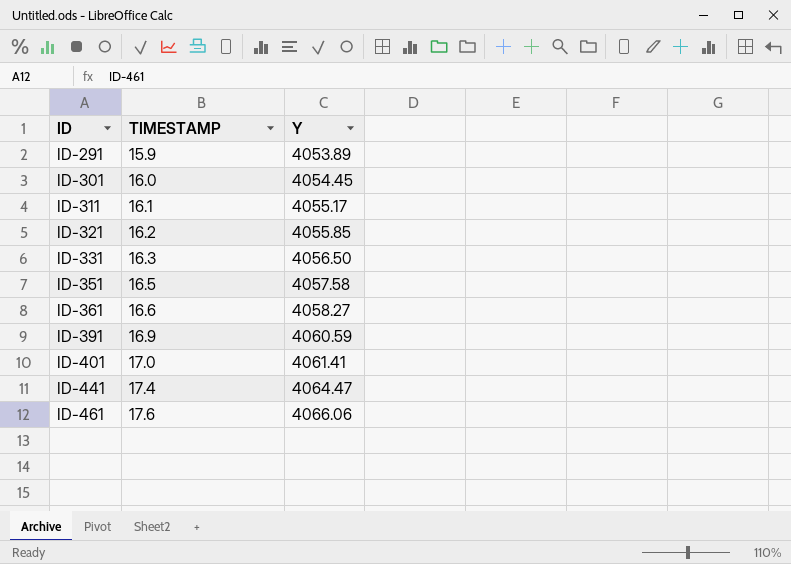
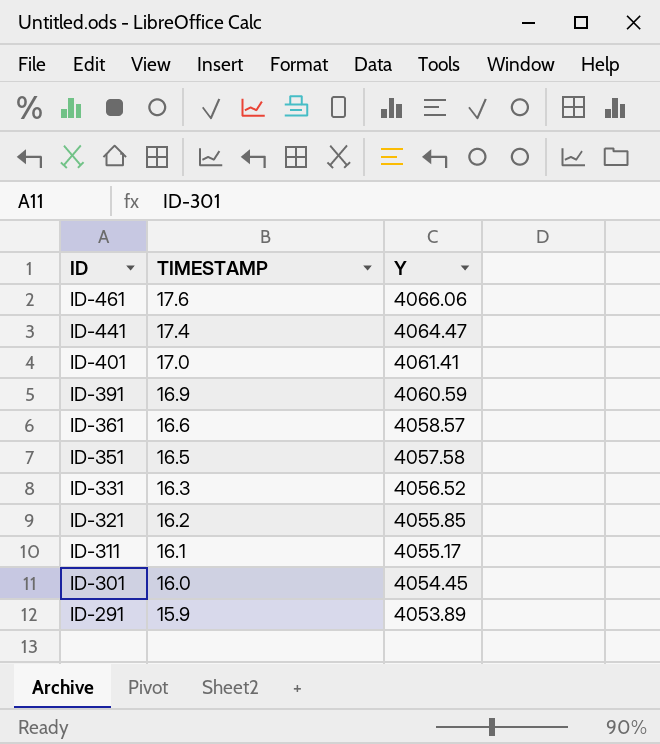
row order: ID ascending -> ID descending
ID-361 | Y: 4058.27 -> 4058.57
ID-331 | Y: 4056.50 -> 4056.52

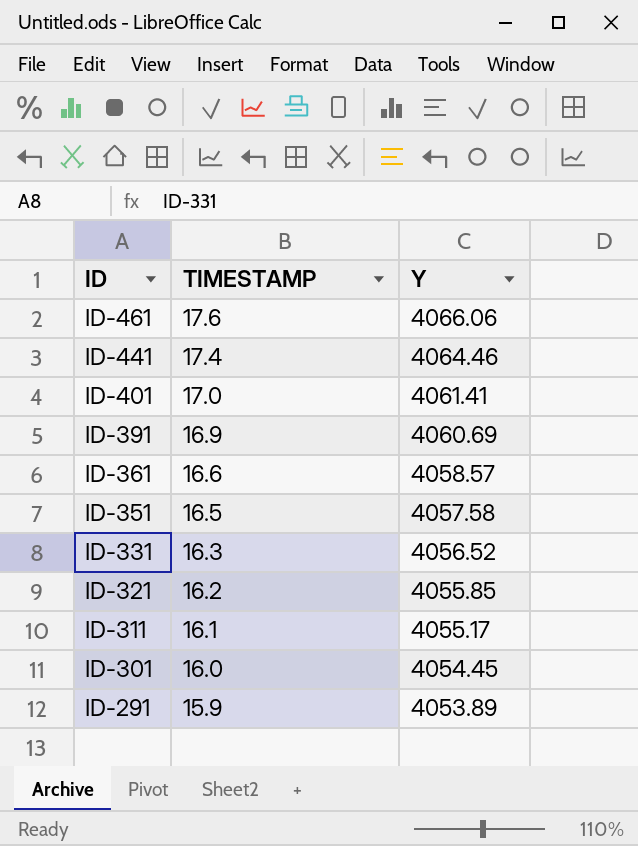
ID-441 | Y: 4064.47 -> 4064.46
ID-391 | Y: 4060.59 -> 4060.69

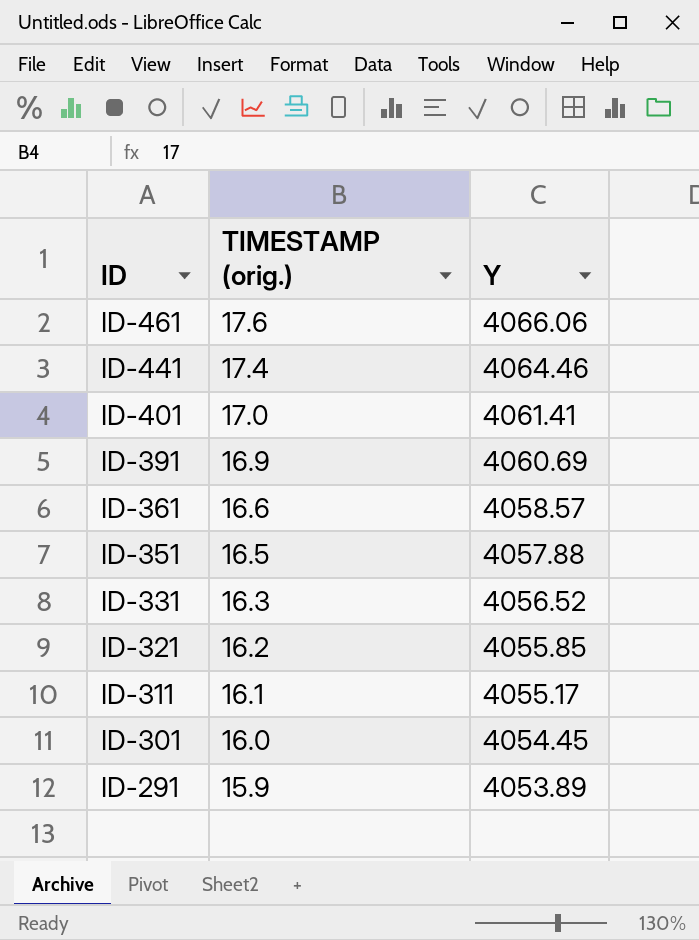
column name: TIMESTAMP -> TIMESTAMP (orig.)
ID-351 | Y: 4057.58 -> 4057.88

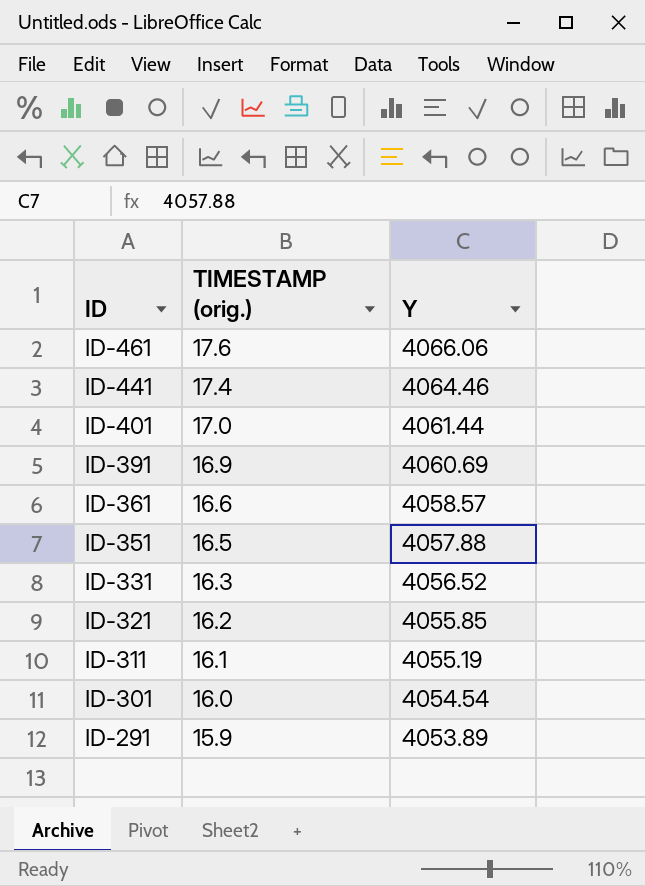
ID-401 | Y: 4061.41 -> 4061.44
ID-311 | Y: 4055.17 -> 4055.19
ID-301 | Y: 4054.45 -> 4054.54

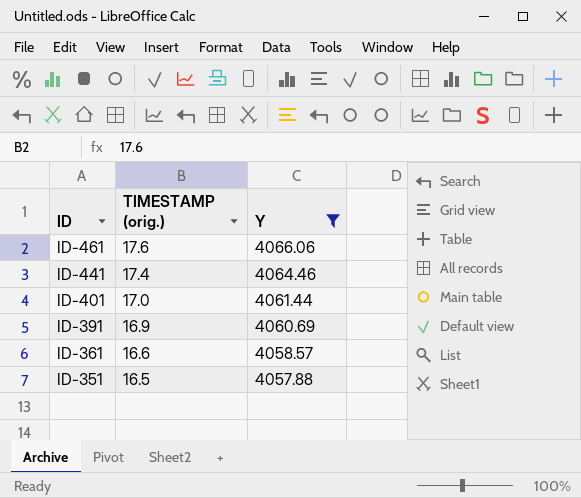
filter: none -> Y >= 4057.88

